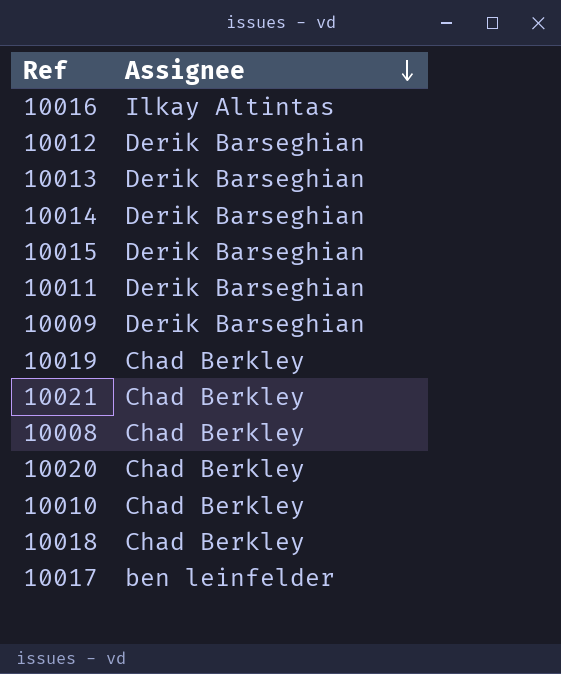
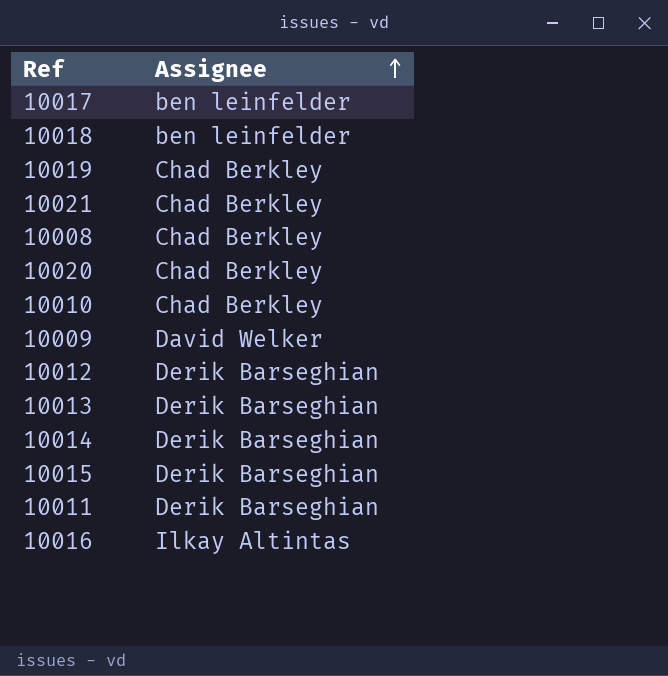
row order: Assignee descending -> Assignee ascending
10018 | Assignee: Chad Berkley -> ben leinfelder
10009 | Assignee: Derik Barseghian -> David Welker

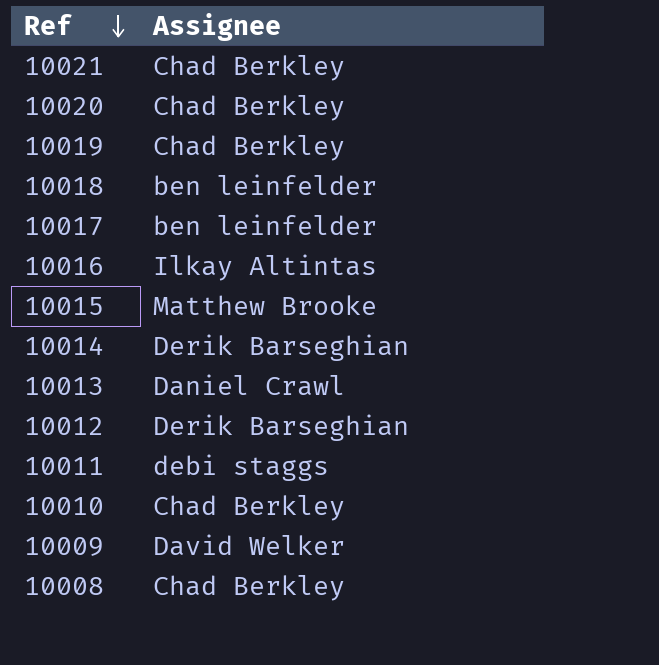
row order: Assignee ascending -> Ref descending
10015 | Assignee: Derik Barseghian -> Matthew Brooke
10013 | Assignee: Derik Barseghian -> Daniel Crawl
10011 | Assignee: Derik Barseghian -> debi staggs

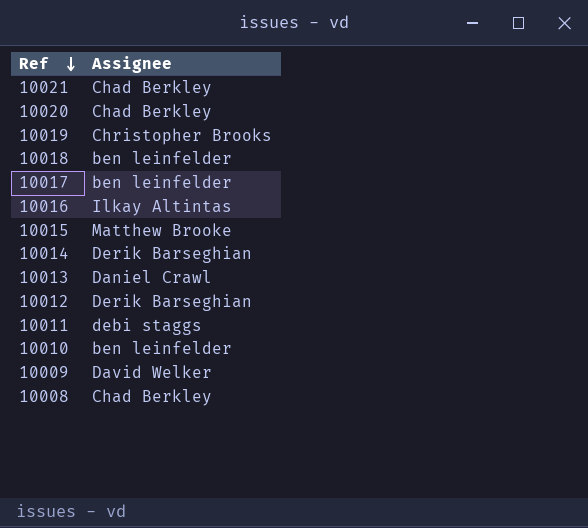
10019 | Assignee: Chad Berkley -> Christopher Brooks
10010 | Assignee: Chad Berkley -> ben leinfelder

